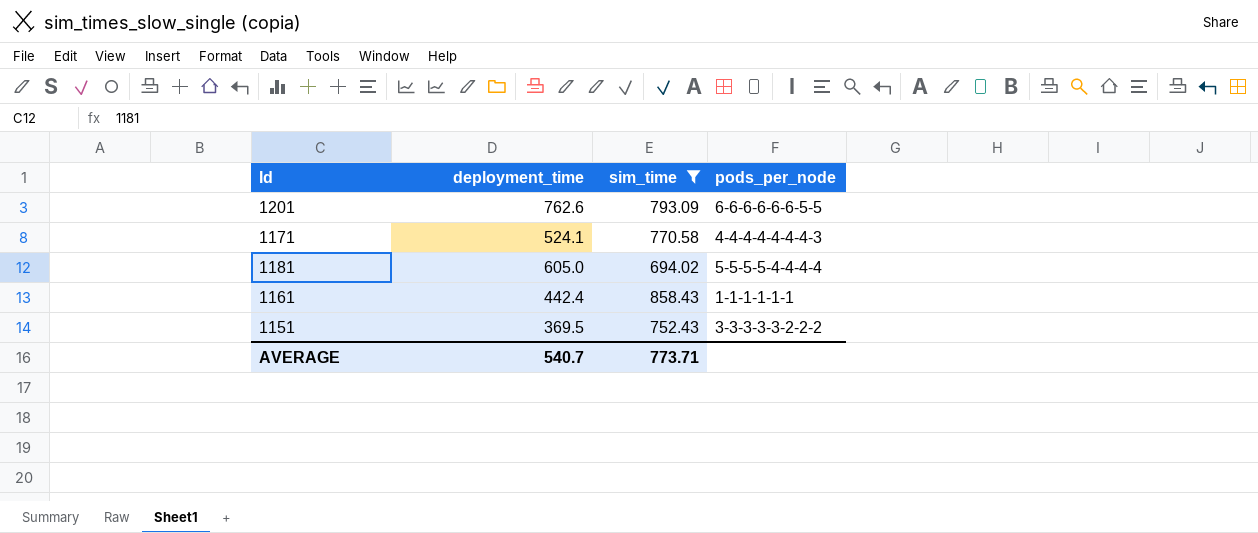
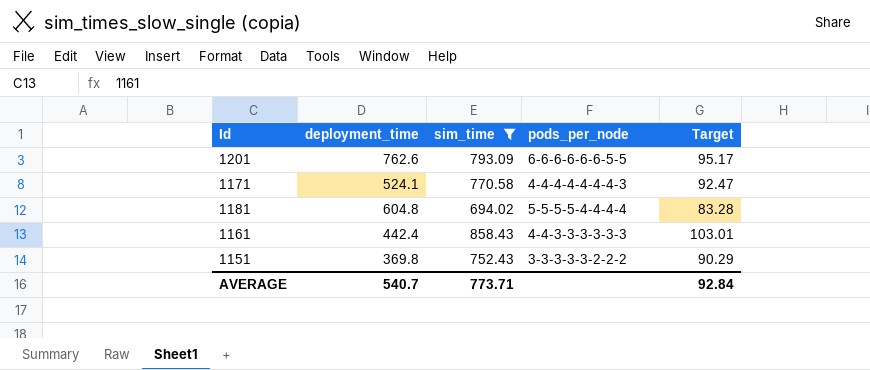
column Target | formula: none -> [sim_time] * 0.12
1181 | deployment_time: 605.0 -> 604.8
1161 | pods_per_node: 1-1-1-1-1-1 -> 4-4-3-3-3-3-3-3
1151 | deployment_time: 369.5 -> 369.8

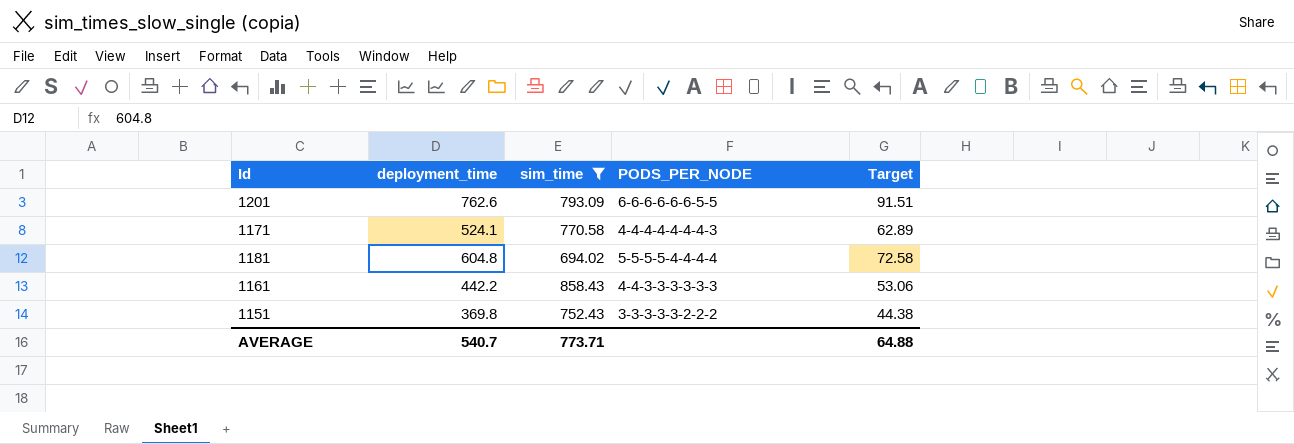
column name: pods_per_node -> PODS_PER_NODE
column Target | formula: [sim_time] * 0.12 -> [deployment_time] * 0.12
1161 | deployment_time: 442.4 -> 442.2
AVERAGE | Target: 92.84 -> 64.88

